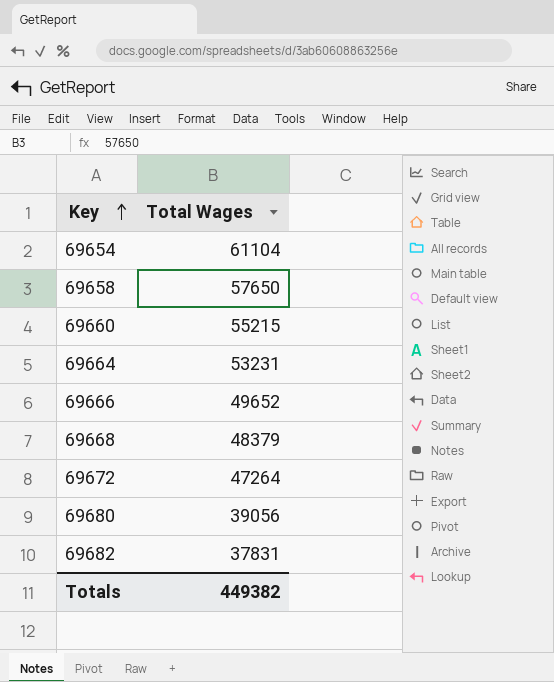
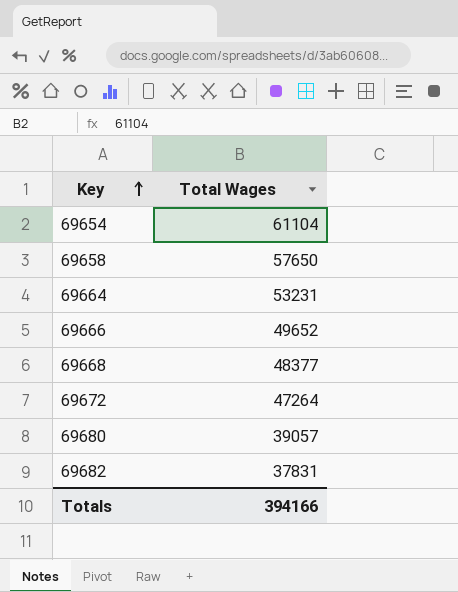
row 69660: 55215 -> none
69668 | Total Wages: 48379 -> 48377
69680 | Total Wages: 39056 -> 39057
Totals | Total Wages: 449382 -> 394166

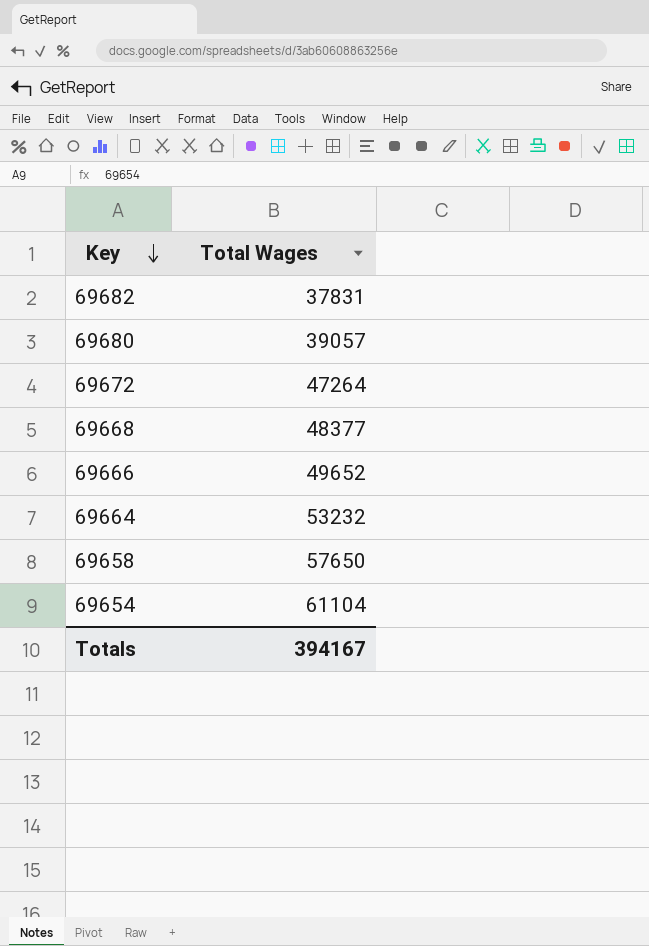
row order: Key ascending -> Key descending
69664 | Total Wages: 53231 -> 53232
Totals | Total Wages: 394166 -> 394167

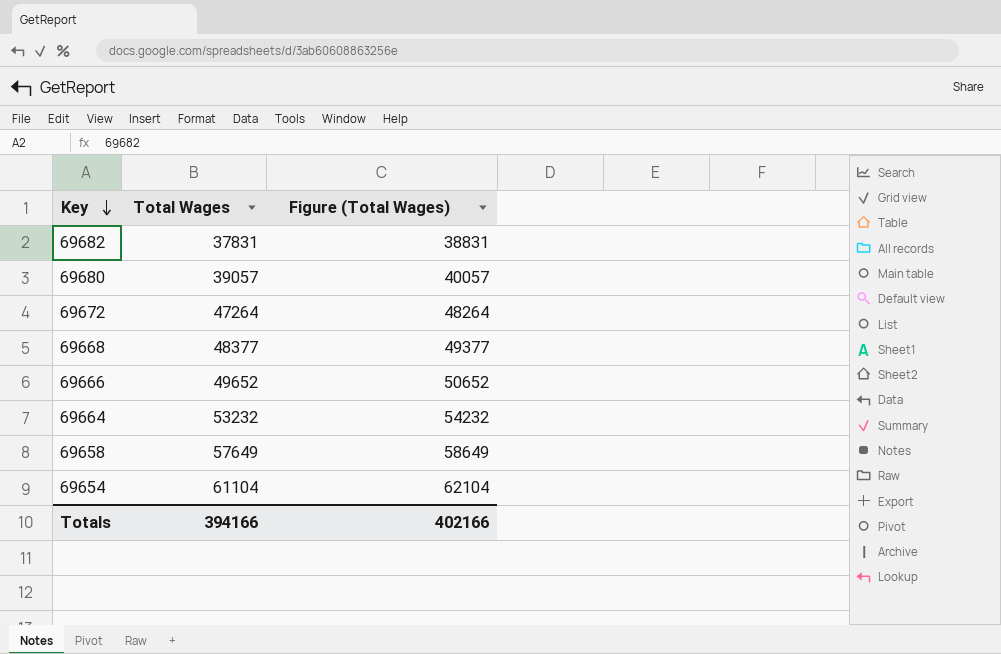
column Figure (Total Wages) | formula: none -> [Total Wages] + 1000
69658 | Total Wages: 57650 -> 57649
Totals | Total Wages: 394167 -> 394166

